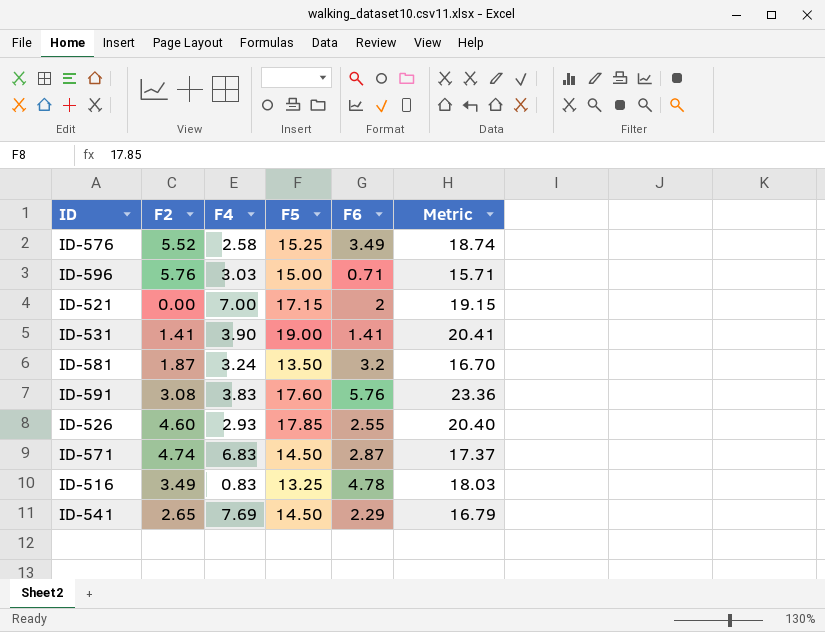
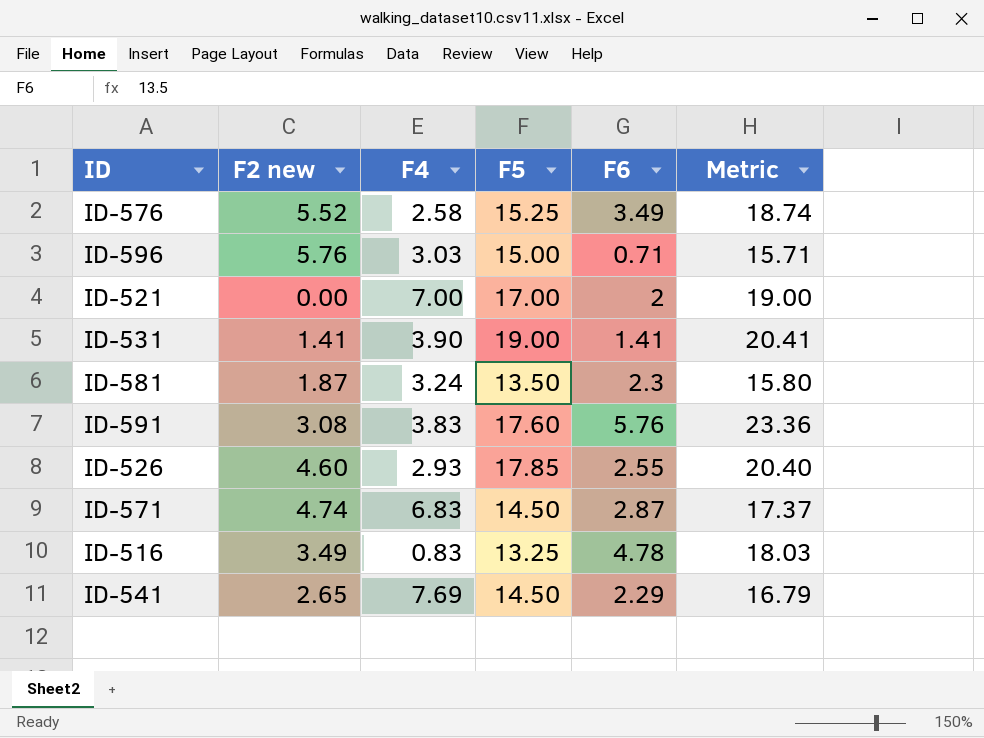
column name: F2 -> F2 new
ID-521 | F5: 17.15 -> 17.00
ID-521 | Metric: 19.15 -> 19.00
ID-581 | F6: 3.2 -> 2.3
ID-581 | Metric: 16.70 -> 15.80

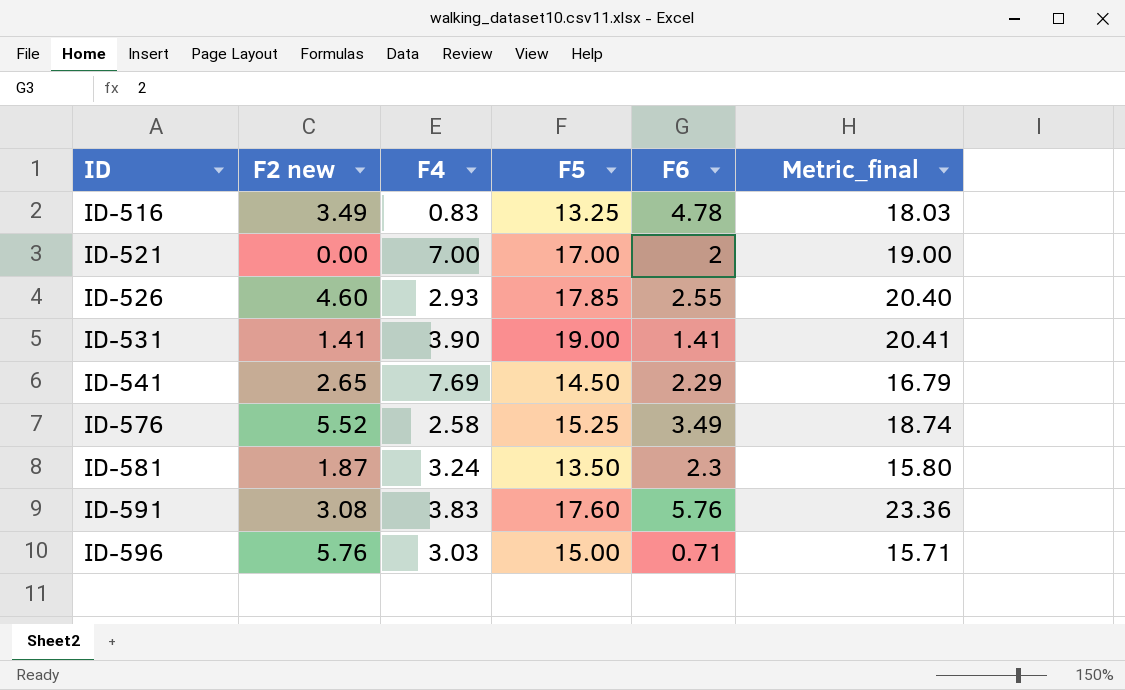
row order: none -> ID ascending
column name: Metric -> Metric_final
row ID-571: 4.74 | 6.83 | 14.50 | 2.87 | 17.37 -> none

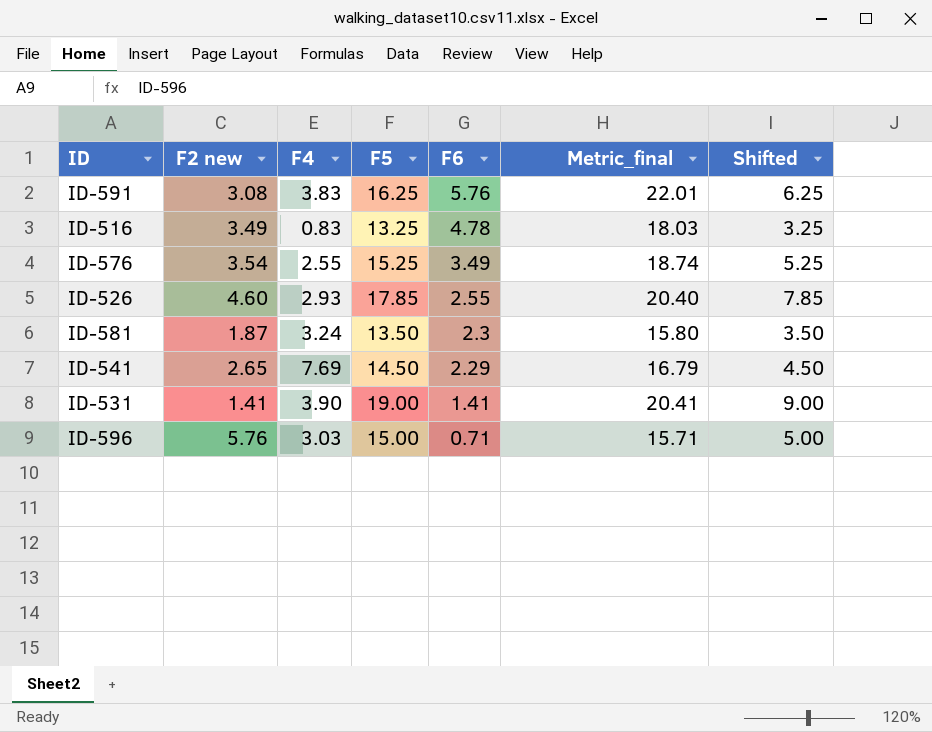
row order: ID ascending -> F6 descending
column Shifted | formula: none -> [F5] - 10
row ID-521: 0.00 | 7.00 | 17.00 | 2 | 19.00 -> none
ID-591 | F5: 17.60 -> 16.25
ID-591 | Metric_final: 23.36 -> 22.01
ID-576 | F2 new: 5.52 -> 3.54
ID-576 | F4: 2.58 -> 2.55

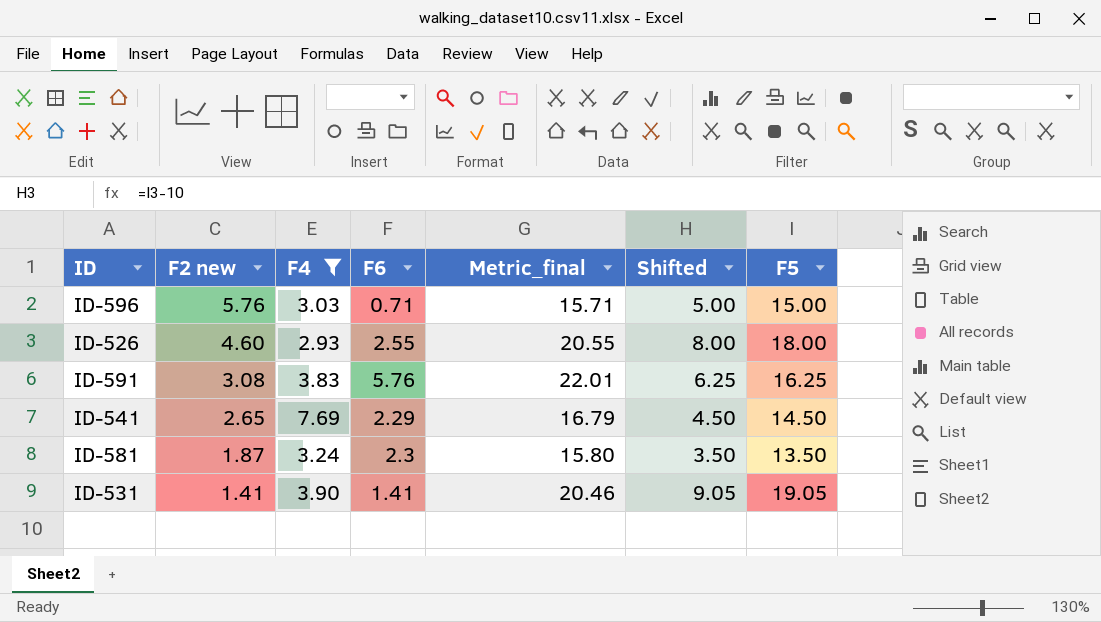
filter: none -> F4 >= 2.93
row order: F6 descending -> F2 new descending
column F5 | position: 4 -> 7
ID-526 | Metric_final: 20.40 -> 20.55
ID-526 | Shifted: 7.85 -> 8.00
ID-526 | F5: 17.85 -> 18.00
ID-531 | Metric_final: 20.41 -> 20.46
ID-531 | Shifted: 9.00 -> 9.05
ID-531 | F5: 19.00 -> 19.05

